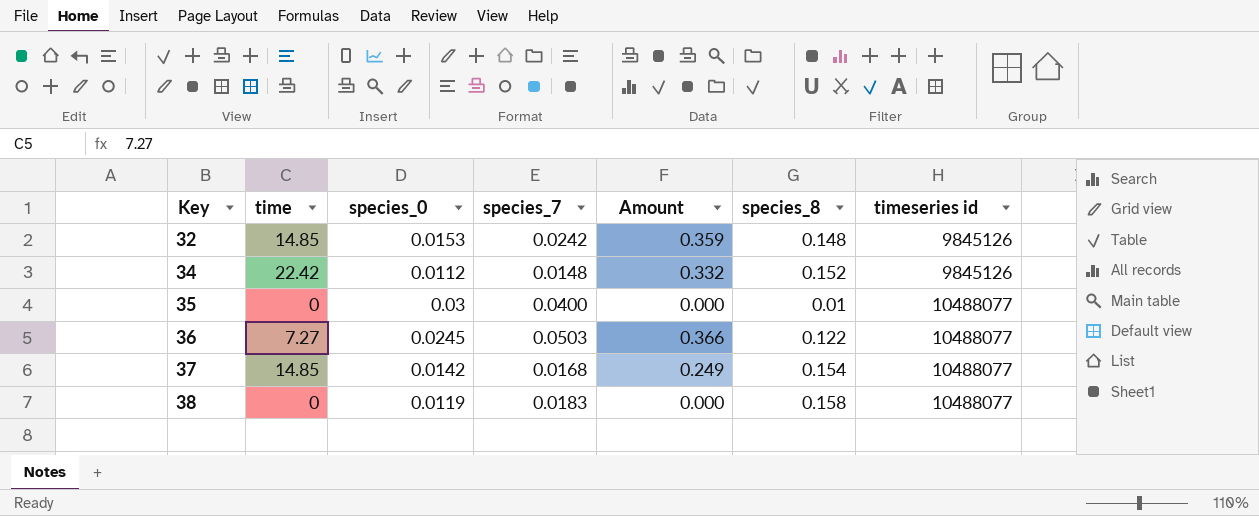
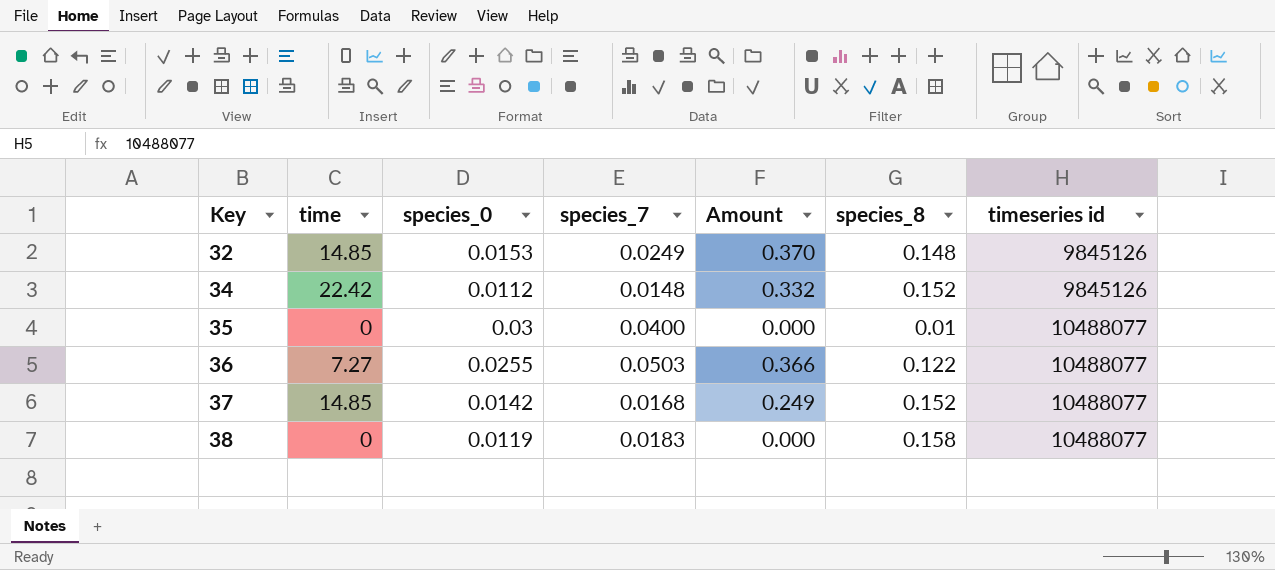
32 | species_7: 0.0242 -> 0.0249
32 | Amount: 0.359 -> 0.370
36 | species_0: 0.0245 -> 0.0255
37 | species_8: 0.154 -> 0.152

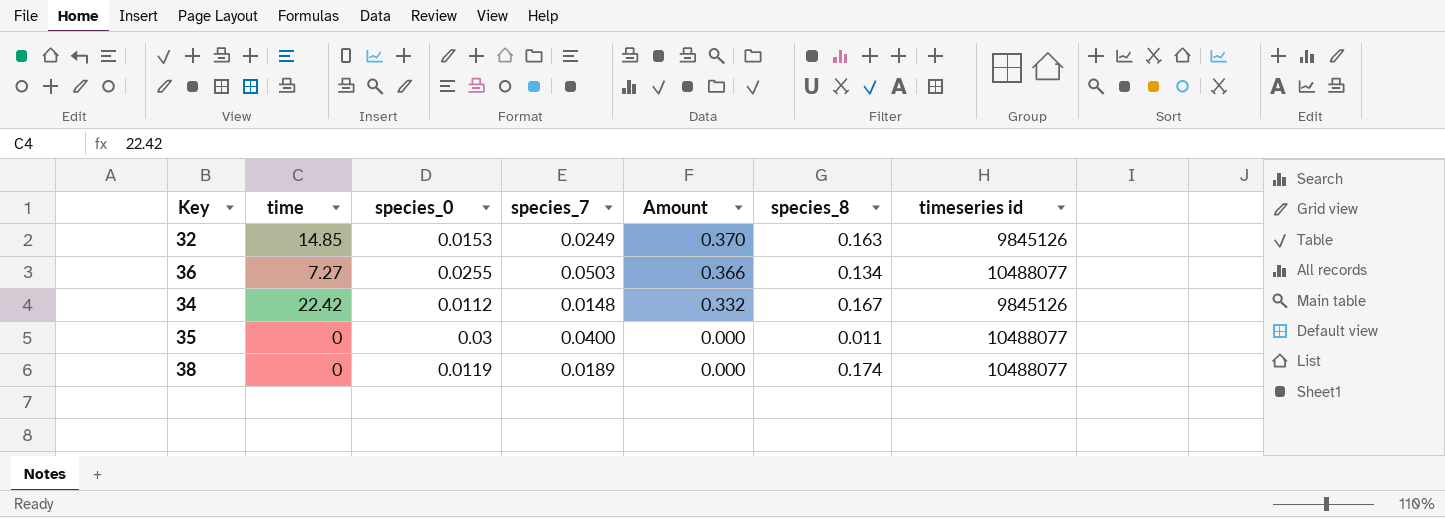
row order: Key ascending -> Amount descending
row 37: 14.85 | 0.0142 | 0.0168 | 0.249 | 0.152 | 10488077 -> none
32 | species_8: 0.148 -> 0.163
36 | species_8: 0.122 -> 0.134
34 | species_8: 0.152 -> 0.167
35 | species_8: 0.01 -> 0.011
38 | species_7: 0.0183 -> 0.0189
38 | species_8: 0.158 -> 0.174

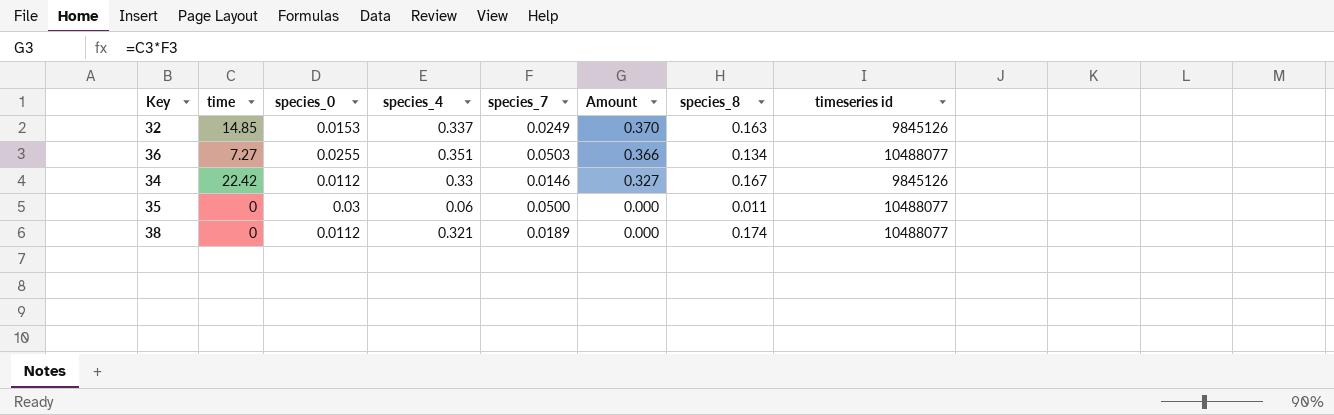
column species_4 | position: none -> 4
34 | species_7: 0.0148 -> 0.0146
34 | Amount: 0.332 -> 0.327
35 | species_7: 0.0400 -> 0.0500
38 | species_0: 0.0119 -> 0.0112

